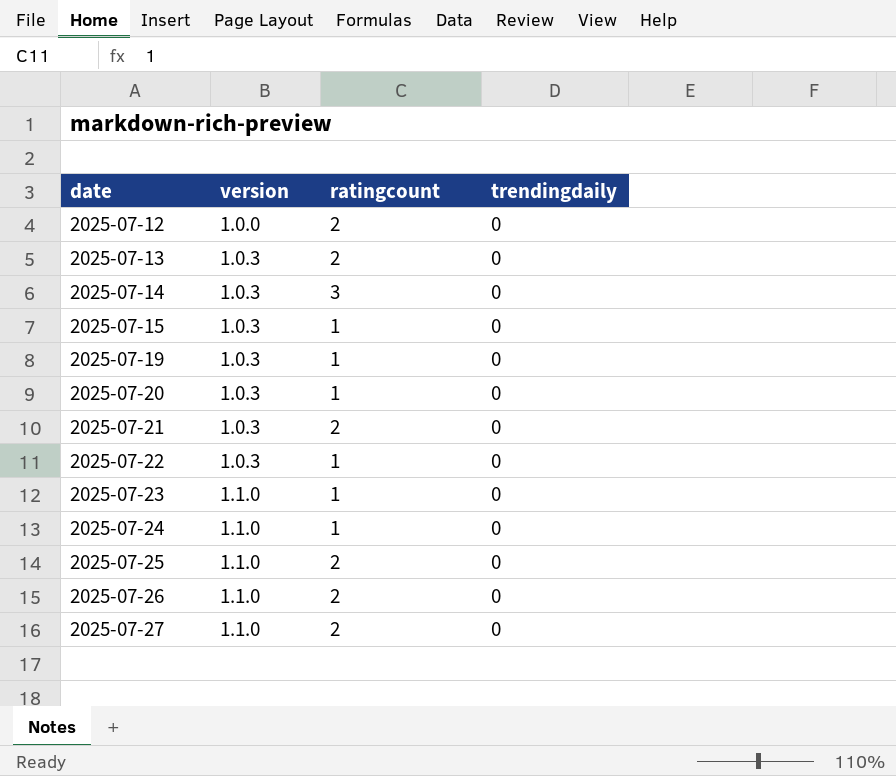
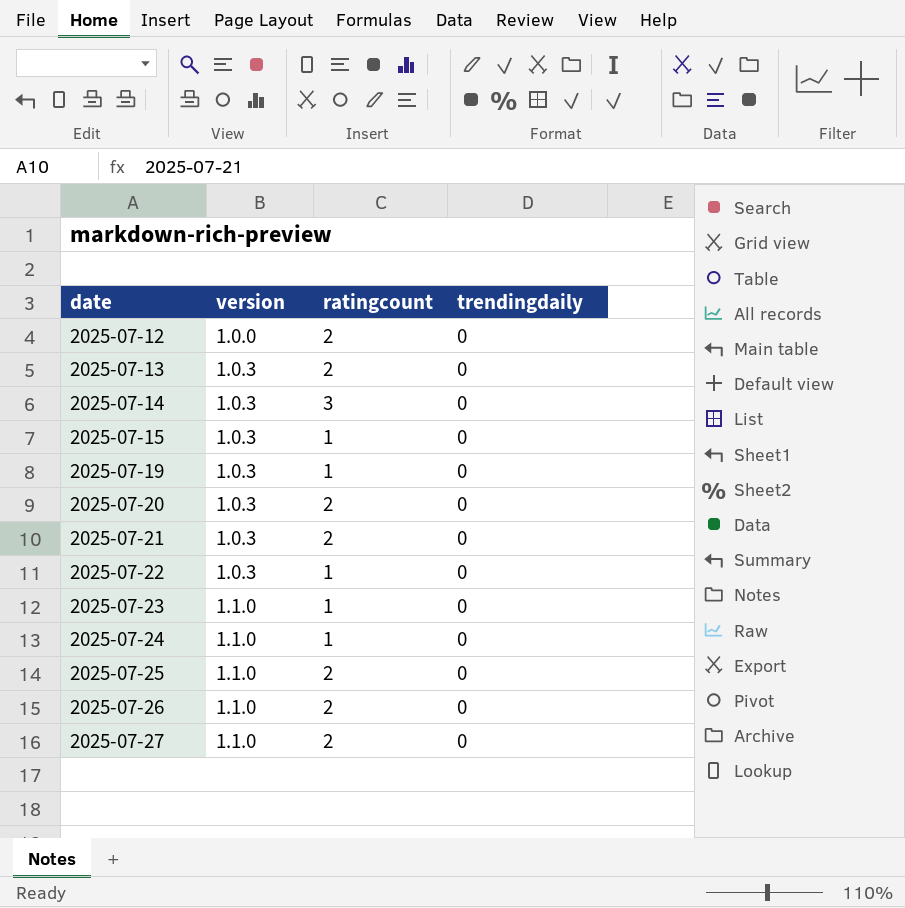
2025-07-20 | ratingcount: 1 -> 2

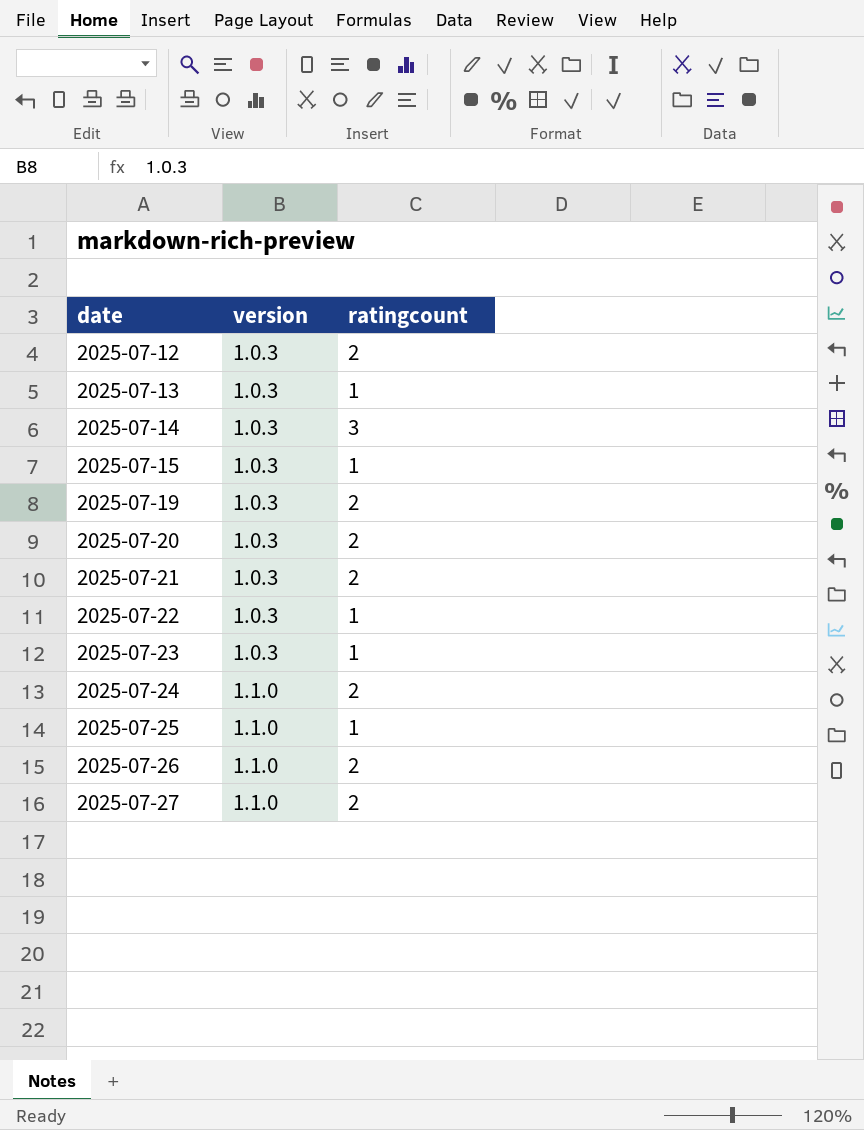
column trendingdaily | position: 4 -> none
2025-07-12 | version: 1.0.0 -> 1.0.3
2025-07-13 | ratingcount: 2 -> 1
2025-07-19 | ratingcount: 1 -> 2
2025-07-23 | version: 1.1.0 -> 1.0.3
2025-07-24 | ratingcount: 1 -> 2
2025-07-25 | ratingcount: 2 -> 1

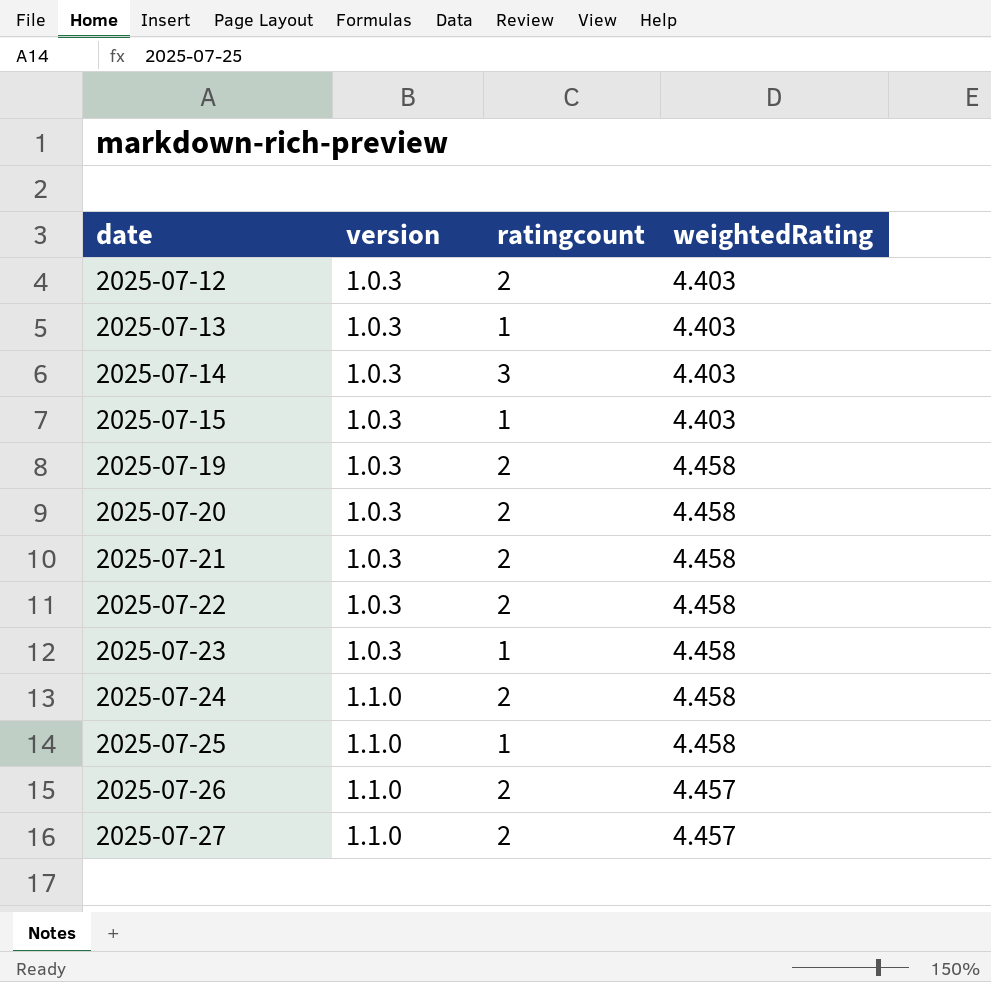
column weightedRating | position: none -> 4
2025-07-22 | ratingcount: 1 -> 2

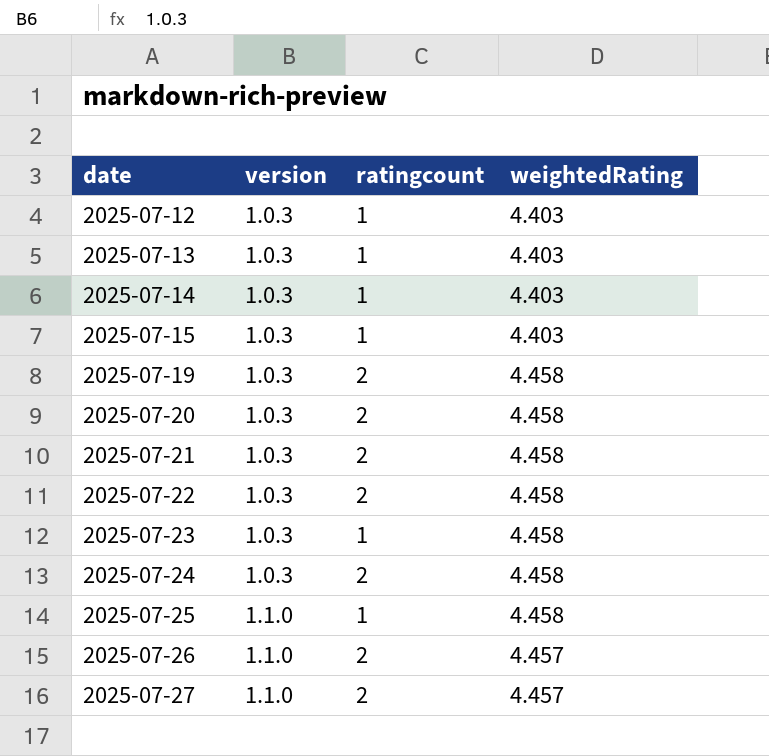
2025-07-12 | ratingcount: 2 -> 1
2025-07-14 | ratingcount: 3 -> 1
2025-07-24 | version: 1.1.0 -> 1.0.3

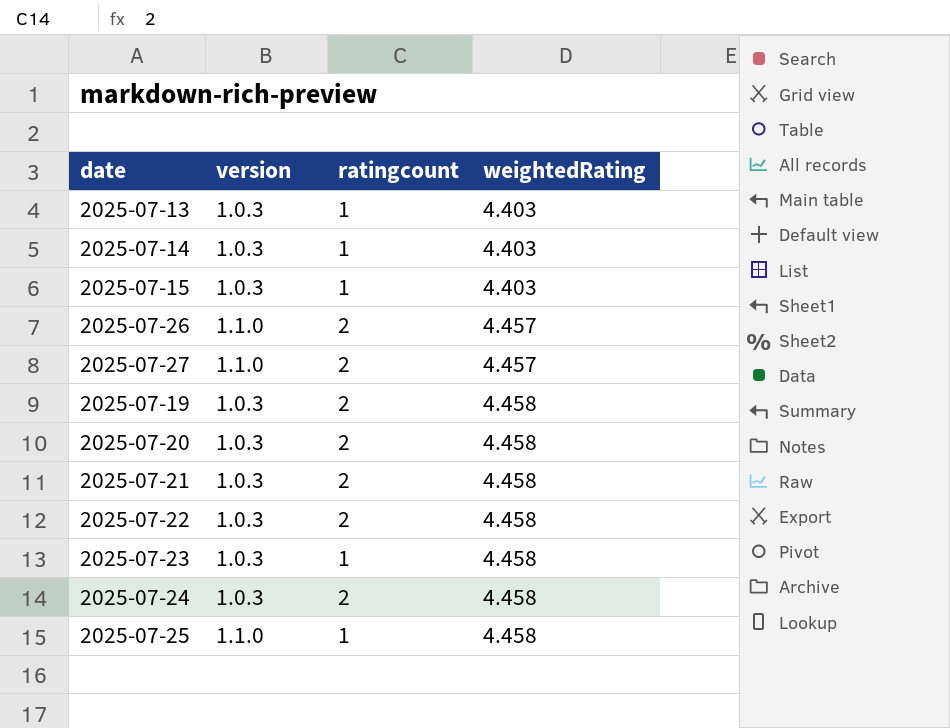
row order: date ascending -> weightedRating ascending
row 2025-07-12: 1.0.3 | 1 | 4.403 -> none

